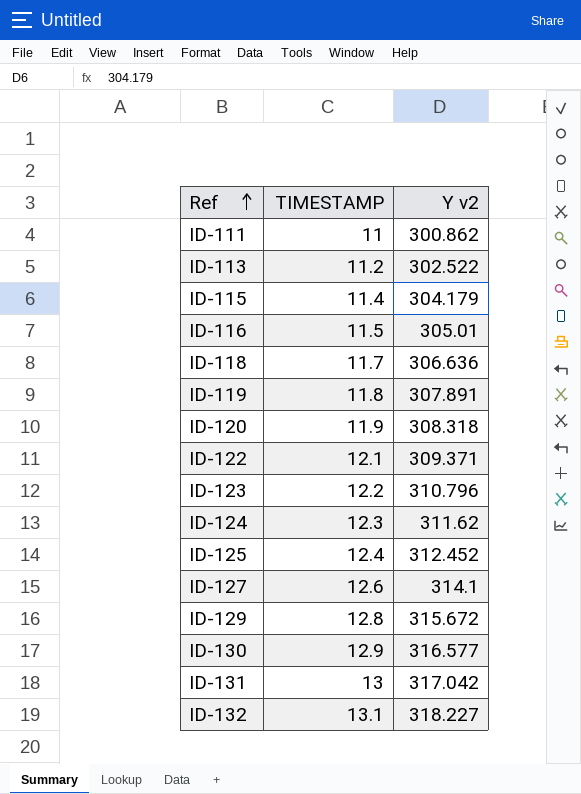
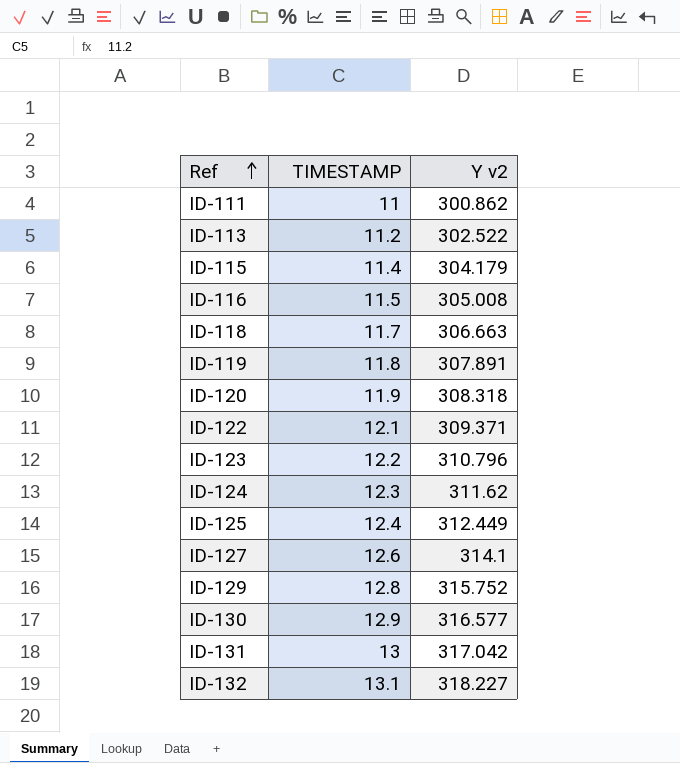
ID-116 | Y v2: 305.01 -> 305.008
ID-118 | Y v2: 306.636 -> 306.663
ID-125 | Y v2: 312.452 -> 312.449
ID-129 | Y v2: 315.672 -> 315.752

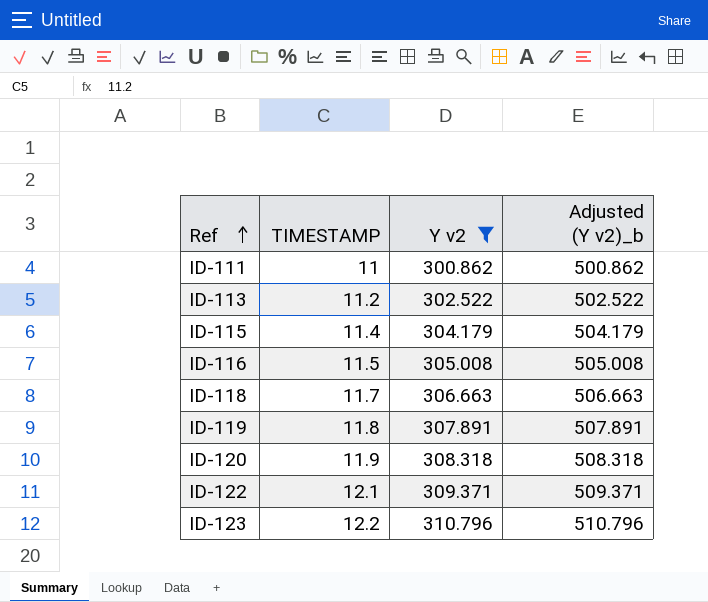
filter: none -> Y v2 <= 310.796
column Adjusted (Y v2)_b | formula: none -> [Y v2] + 200

